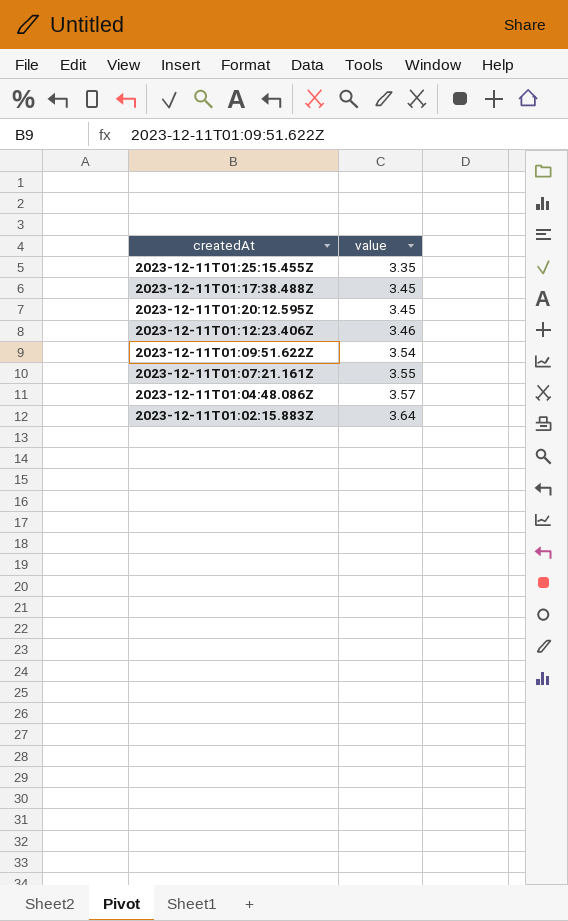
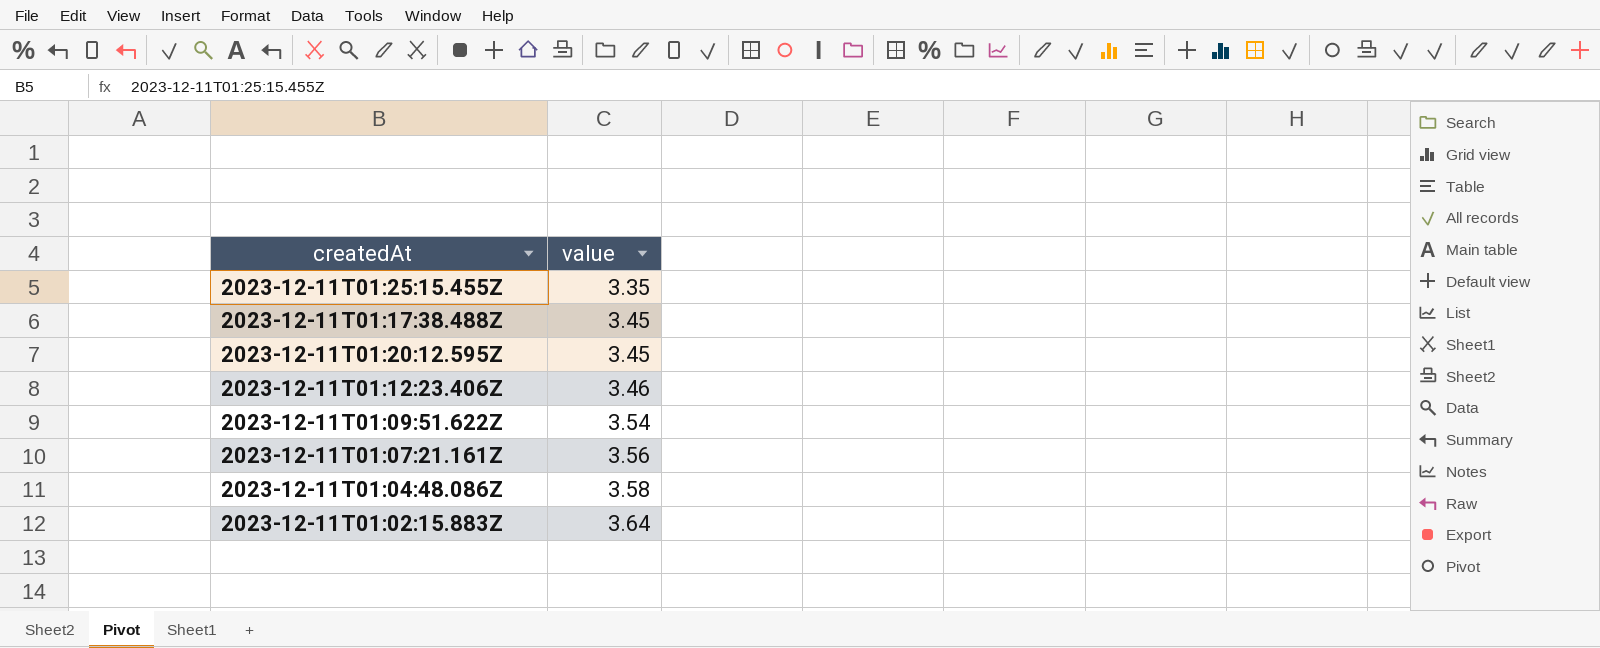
2023-12-11T01:07:21.161Z | value: 3.55 -> 3.56
2023-12-11T01:04:48.086Z | value: 3.57 -> 3.58

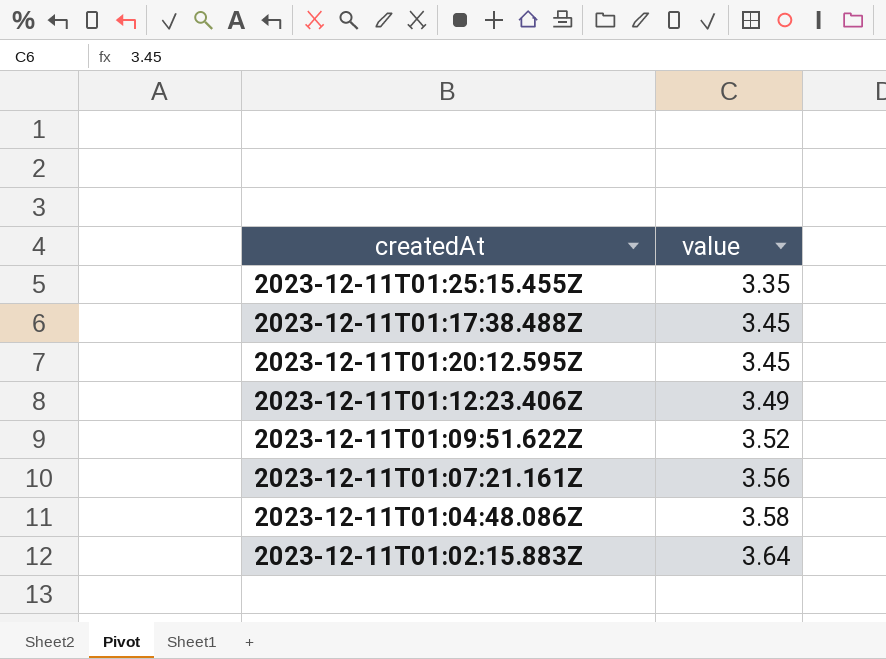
2023-12-11T01:12:23.406Z | value: 3.46 -> 3.49
2023-12-11T01:09:51.622Z | value: 3.54 -> 3.52

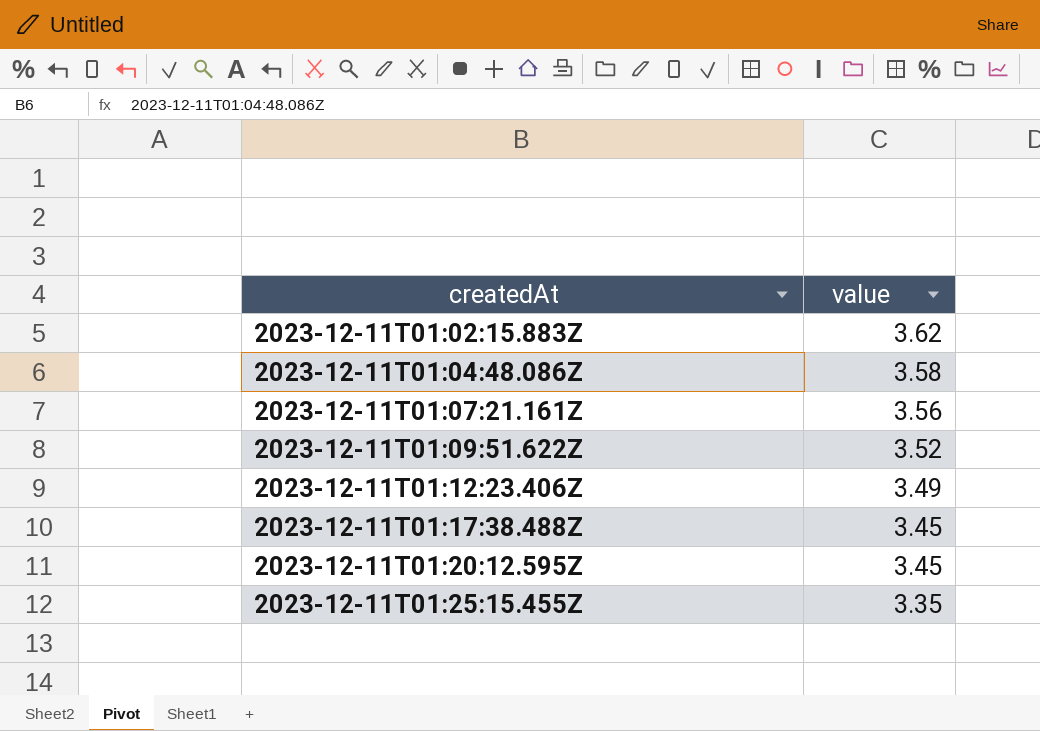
row order: value ascending -> createdAt ascending
2023-12-11T01:02:15.883Z | value: 3.64 -> 3.62

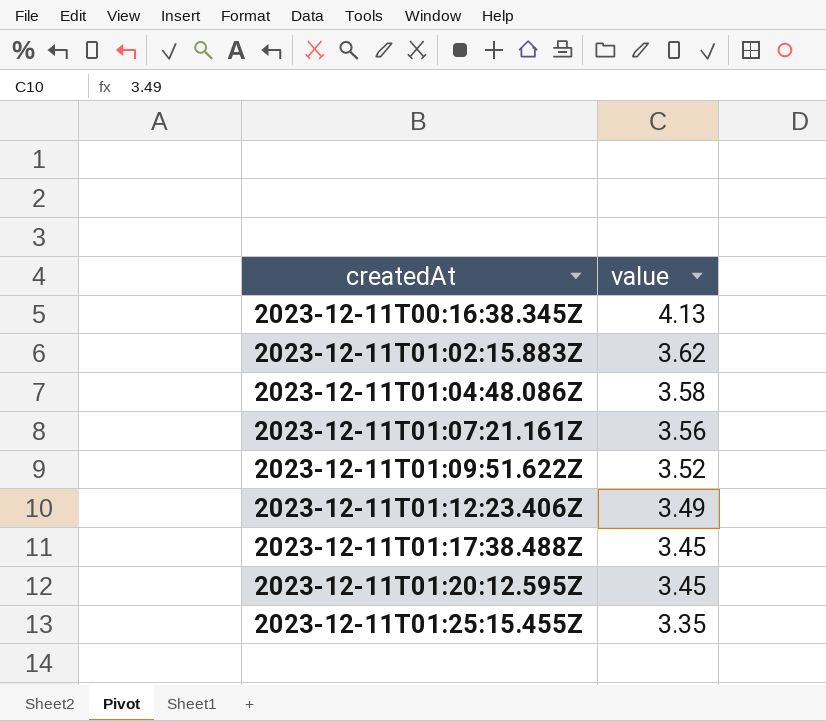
row 2023-12-11T00:16:38.345Z: none -> 4.13

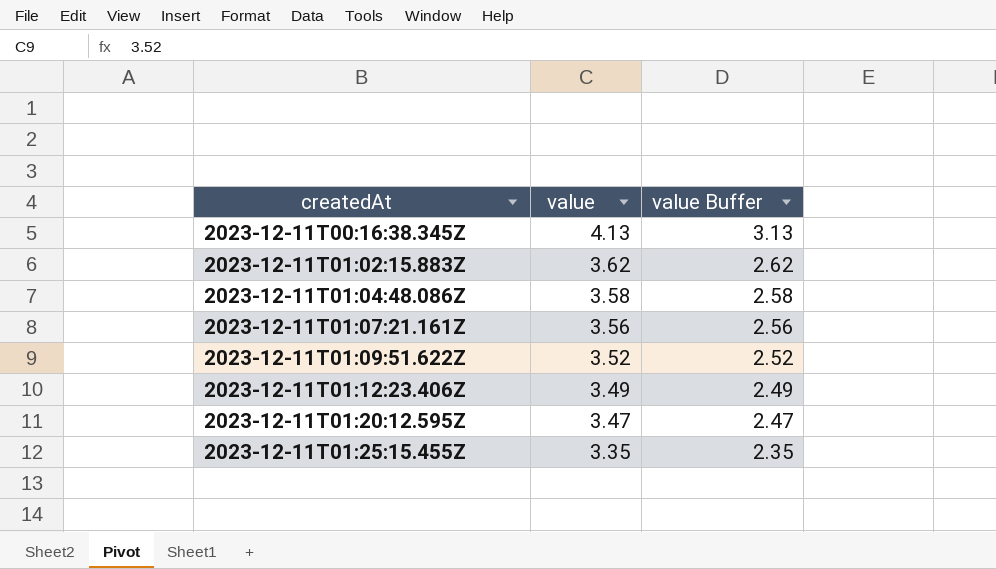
column value Buffer | formula: none -> [value] - 1
row 2023-12-11T01:17:38.488Z: 3.45 -> none
2023-12-11T01:20:12.595Z | value: 3.45 -> 3.47

